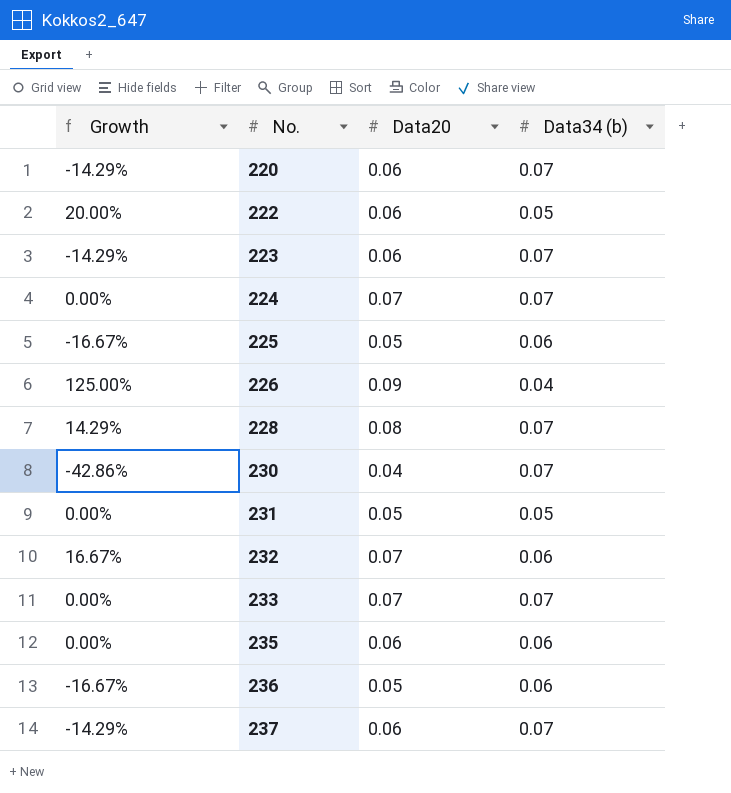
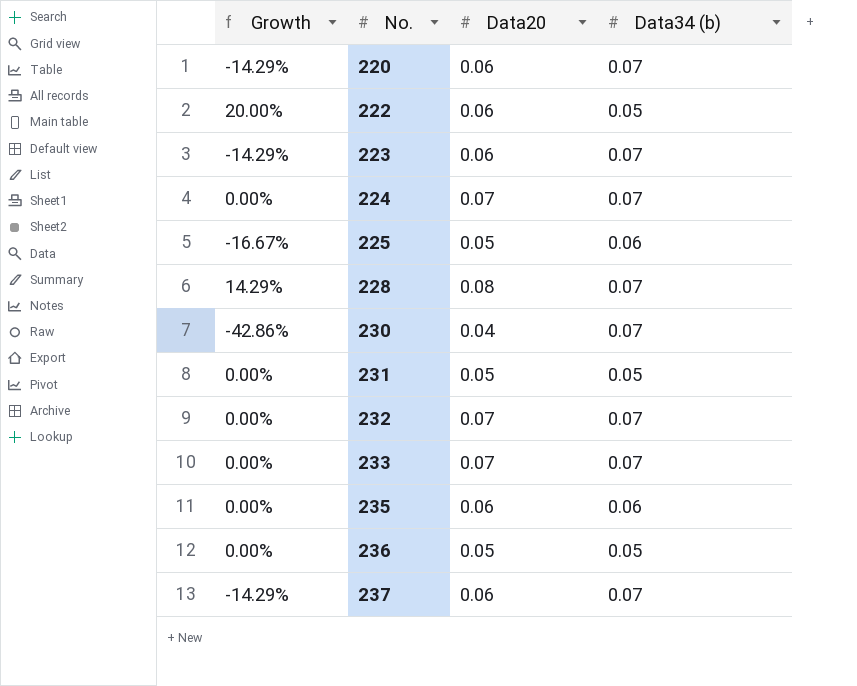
row 226: 125.00% | 0.09 | 0.04 -> none
232 | Growth: 16.67% -> 0.00%
232 | Data34 (b): 0.06 -> 0.07
236 | Growth: -16.67% -> 0.00%
236 | Data34 (b): 0.06 -> 0.05

